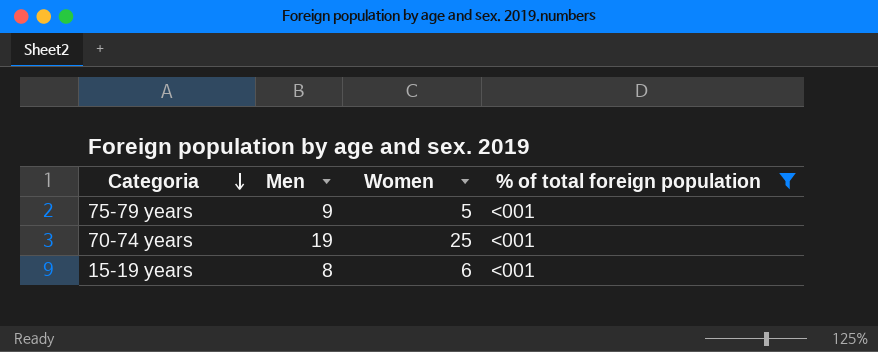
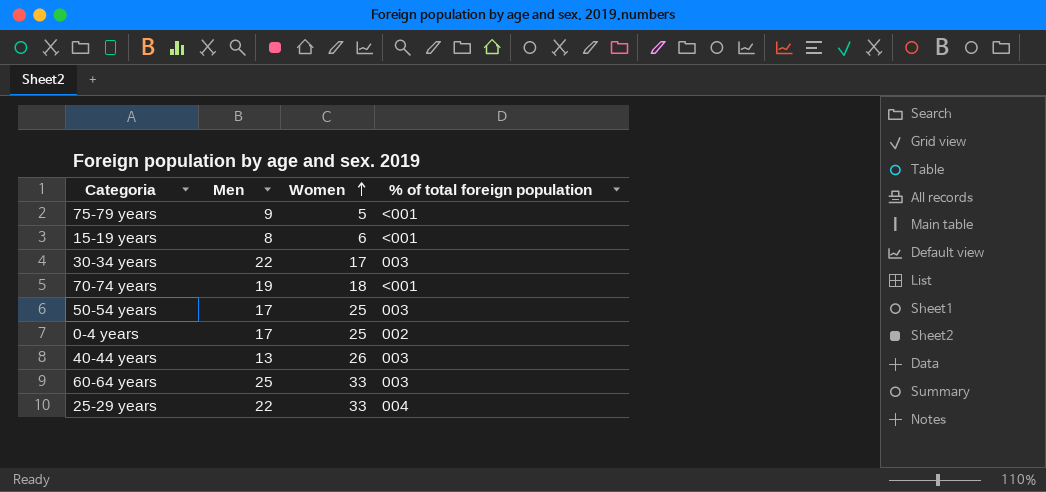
filter: % of total foreign population = <001 -> none
row order: Categoria descending -> Women ascending
70-74 years | Women: 25 -> 18

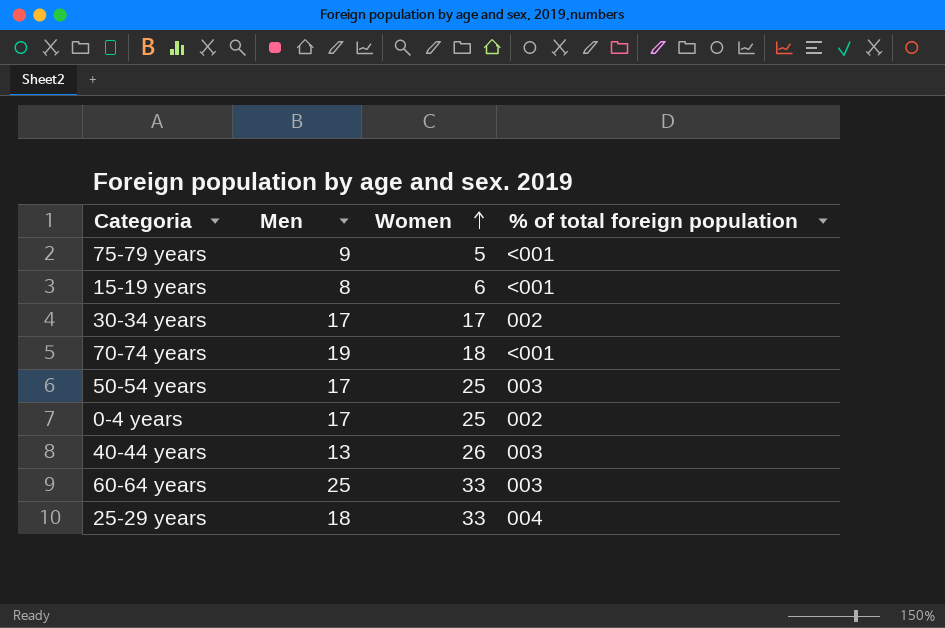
30-34 years | Men: 22 -> 17
30-34 years | % of total foreign population: 003 -> 002
25-29 years | Men: 22 -> 18

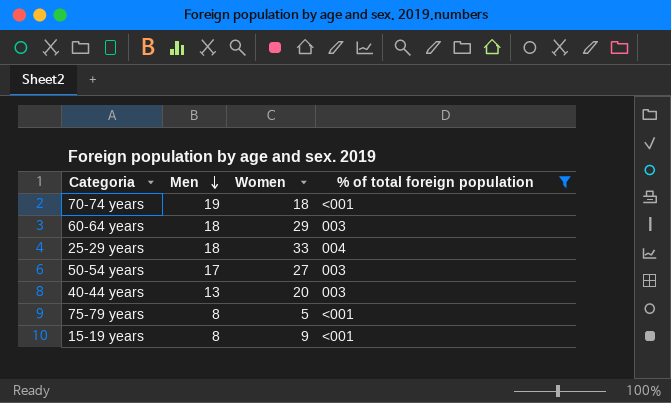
filter: none -> % of total foreign population != 002
row order: Women ascending -> Men descending
60-64 years | Men: 25 -> 18
60-64 years | Women: 33 -> 29
50-54 years | Women: 25 -> 27
40-44 years | Women: 26 -> 20
75-79 years | Men: 9 -> 8
15-19 years | Women: 6 -> 9

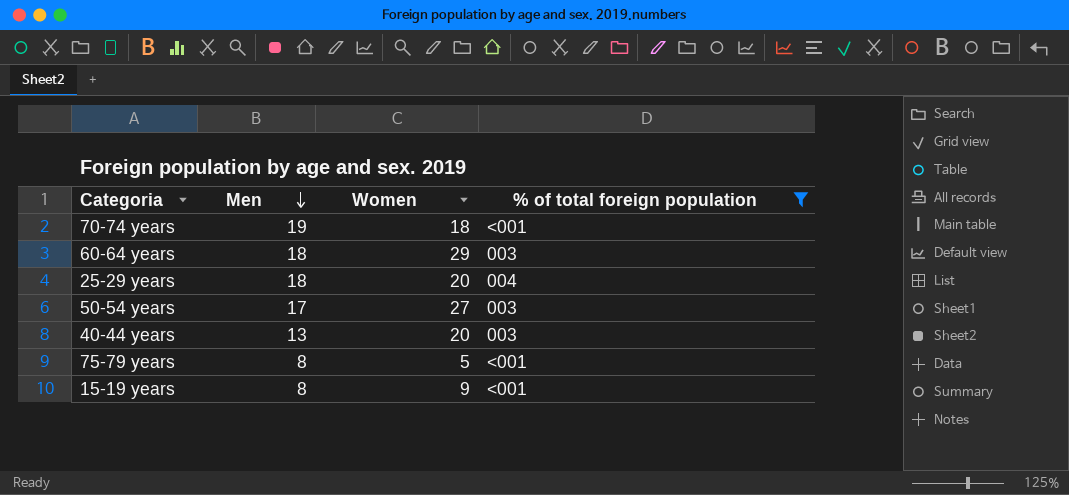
25-29 years | Women: 33 -> 20

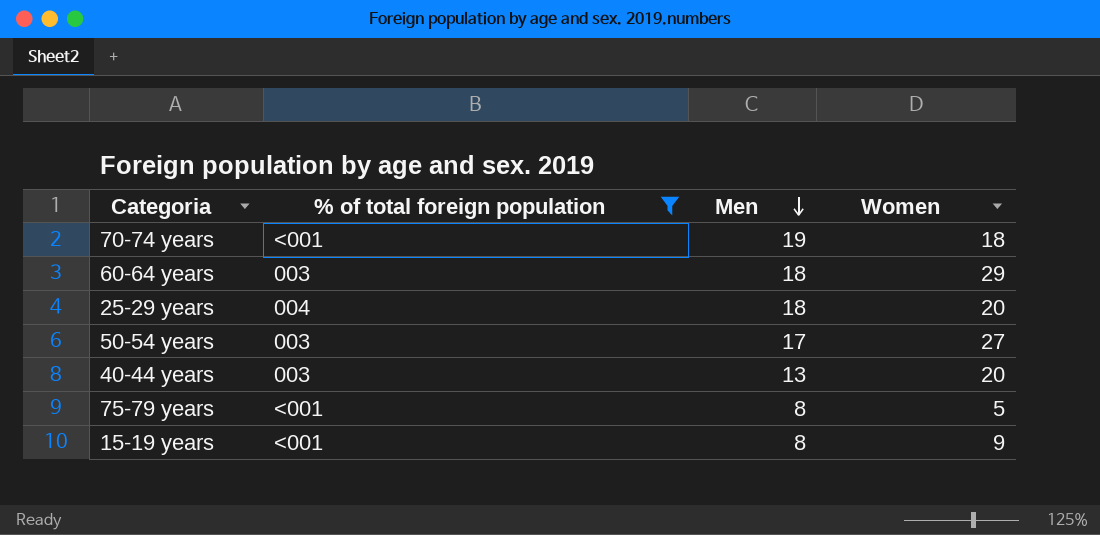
column % of total foreign population | position: 4 -> 2

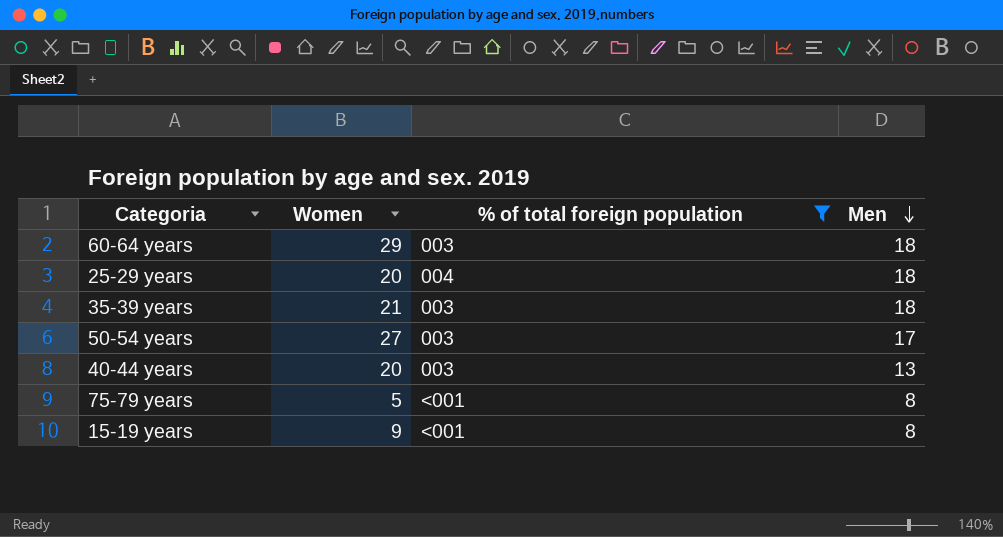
column Women | position: 4 -> 2
row 70-74 years: <001 | 19 | 18 -> none
row 35-39 years: none -> 21 | 003 | 18

